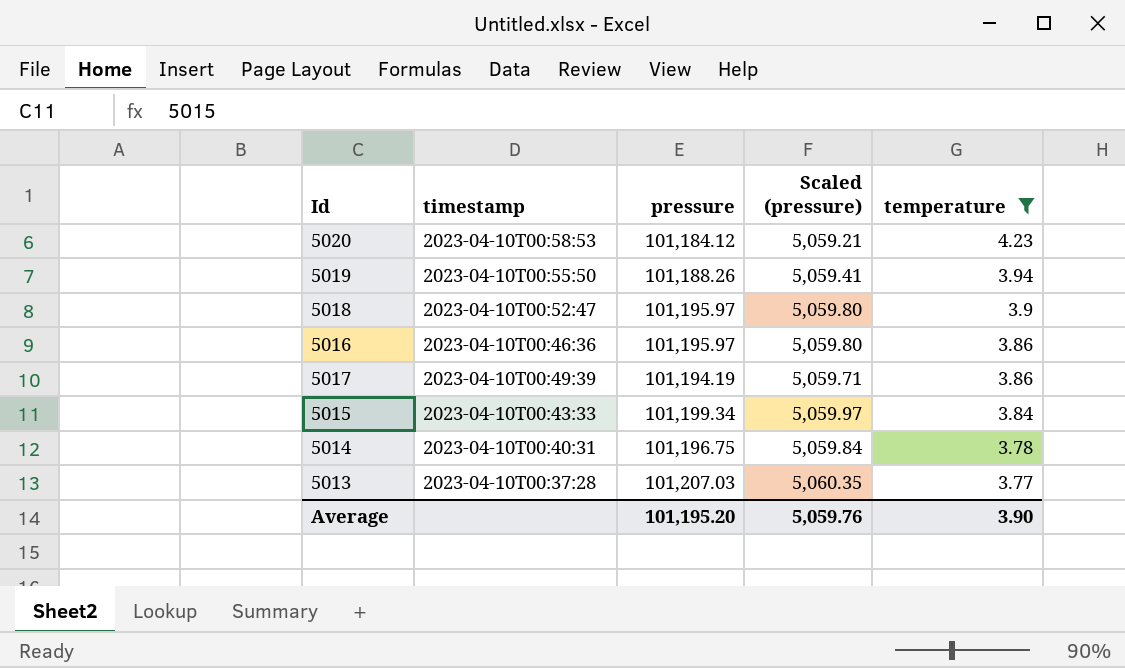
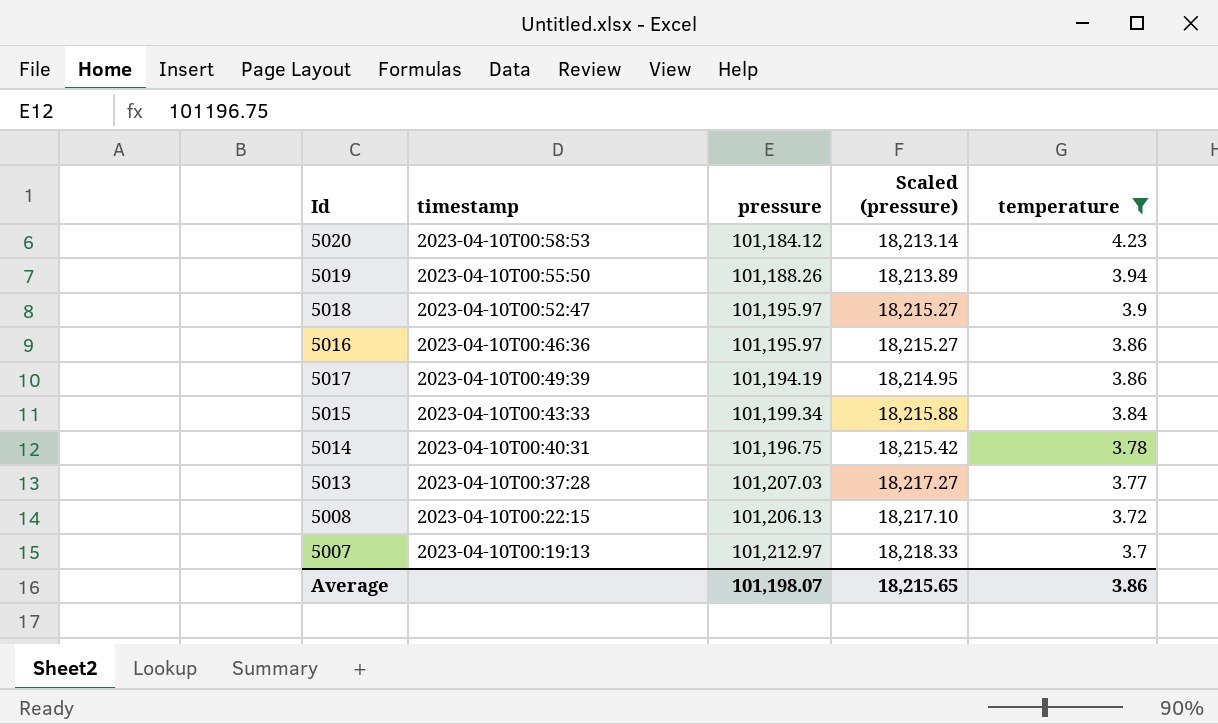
column Scaled (pressure) | formula: [pressure] * 0.05 -> [pressure] * 0.18
row 5008: none -> 2023-04-10T00:22:15 | 101,206.13 | 18,217.10 | 3.72
row 5007: none -> 2023-04-10T00:19:13 | 101,212.97 | 18,218.33 | 3.7
Average | pressure: 101,195.20 -> 101,198.07
Average | Scaled (pressure): 5,059.76 -> 18,215.65
Average | temperature: 3.90 -> 3.86

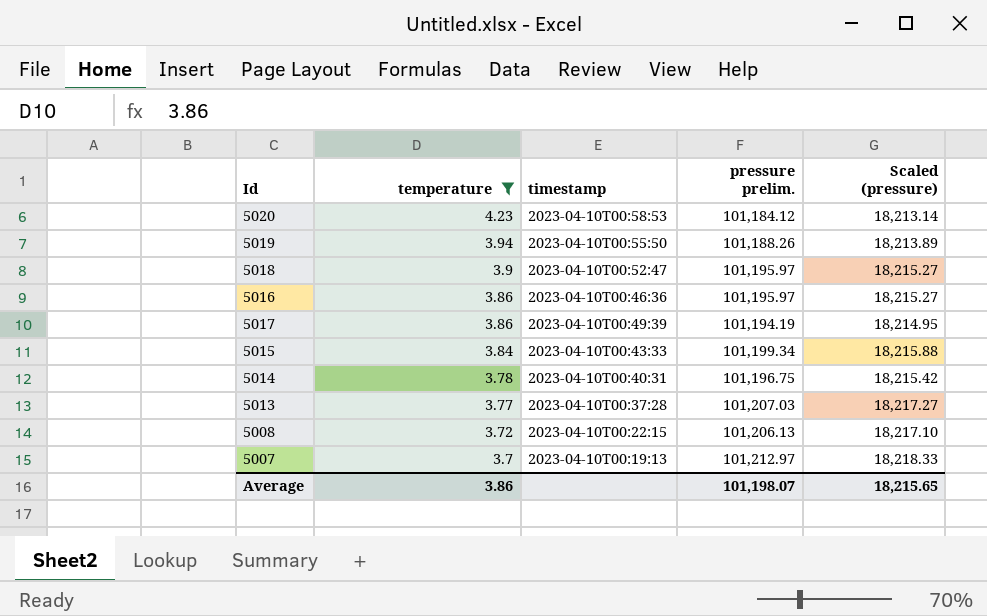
column temperature | position: 5 -> 2
column name: pressure -> pressure prelim.

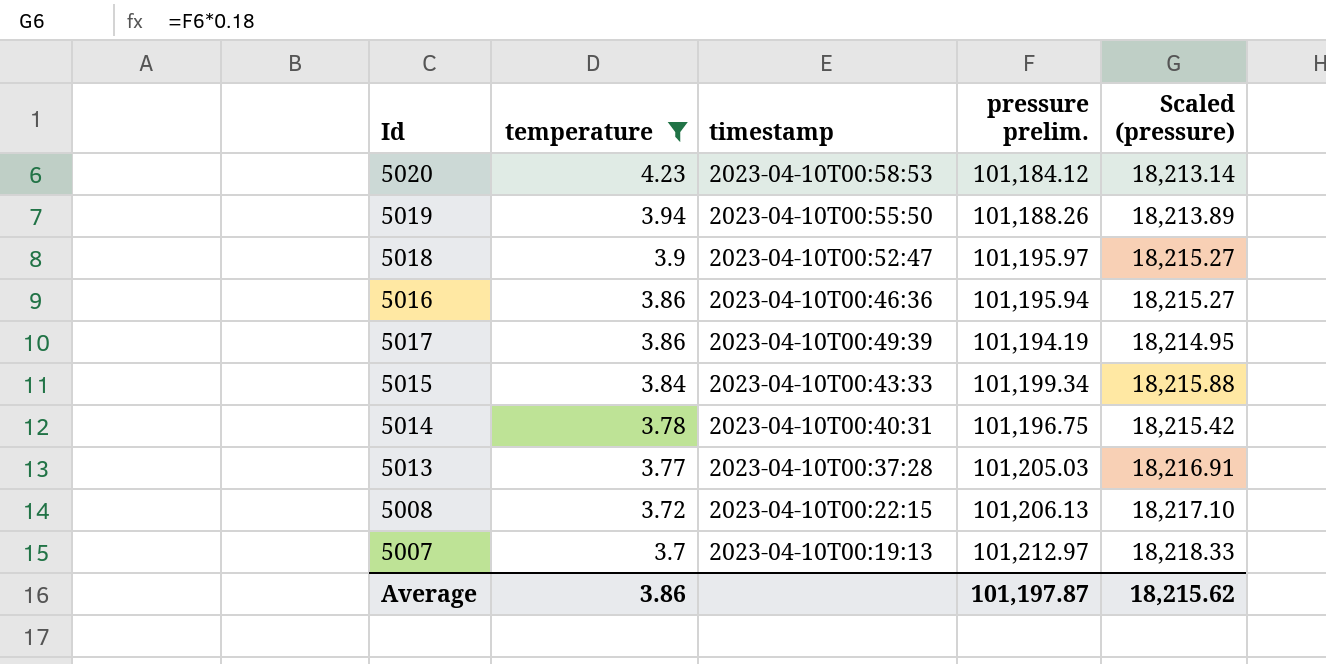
5016 | pressure prelim.: 101,195.97 -> 101,195.94
5013 | pressure prelim.: 101,207.03 -> 101,205.03
5013 | Scaled (pressure): 18,217.27 -> 18,216.91
Average | pressure prelim.: 101,198.07 -> 101,197.87
Average | Scaled (pressure): 18,215.65 -> 18,215.62

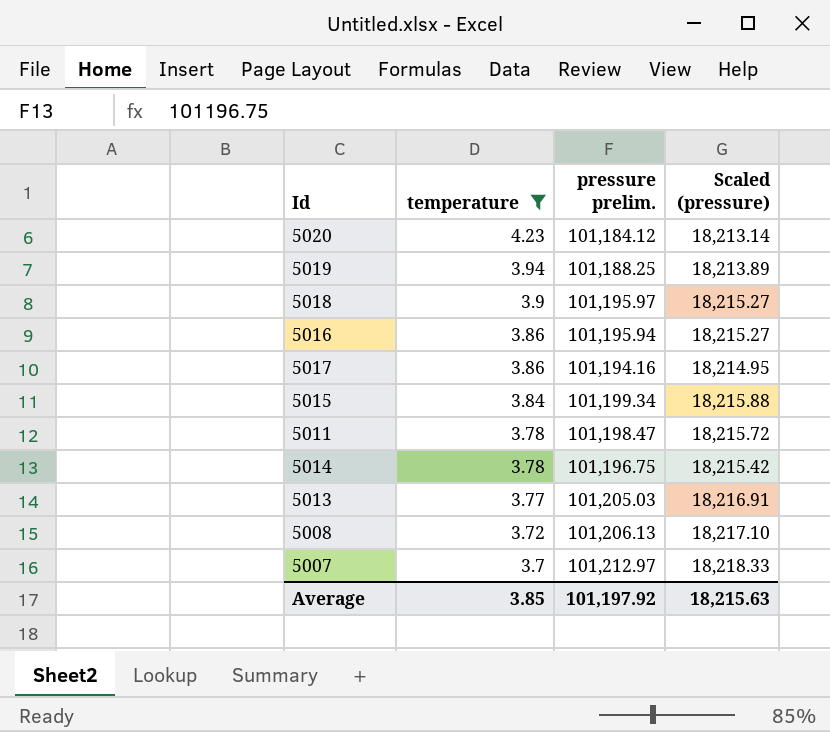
column timestamp | position: 3 -> none
5019 | pressure prelim.: 101,188.26 -> 101,188.25
5017 | pressure prelim.: 101,194.19 -> 101,194.16
row 5011: none -> 3.78 | 101,198.47 | 18,215.72
Average | temperature: 3.86 -> 3.85
Average | pressure prelim.: 101,197.87 -> 101,197.92
Average | Scaled (pressure): 18,215.62 -> 18,215.63

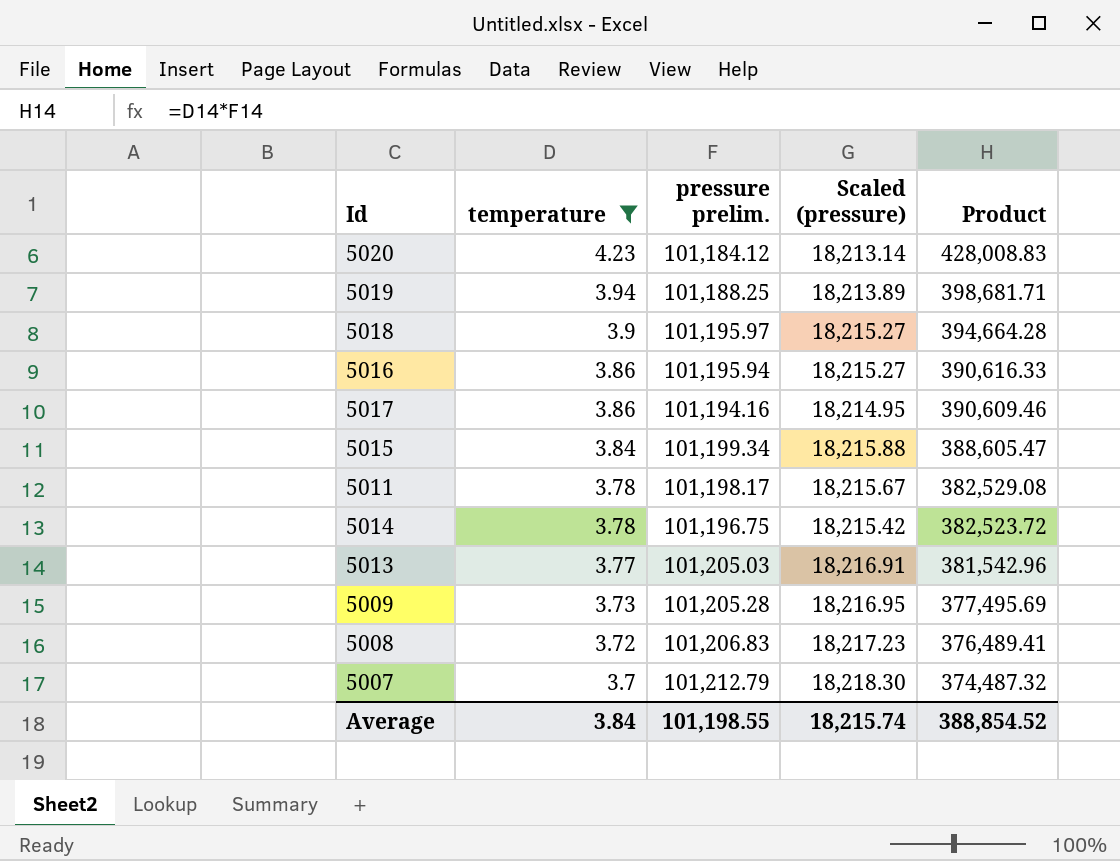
column Product | formula: none -> [temperature] * [pressure prelim.]
5011 | pressure prelim.: 101,198.47 -> 101,198.17
5011 | Scaled (pressure): 18,215.72 -> 18,215.67
row 5009: none -> 3.73 | 101,205.28 | 18,216.95 | 377,495.69
5008 | pressure prelim.: 101,206.13 -> 101,206.83
5008 | Scaled (pressure): 18,217.10 -> 18,217.23
5007 | pressure prelim.: 101,212.97 -> 101,212.79
5007 | Scaled (pressure): 18,218.33 -> 18,218.30
Average | temperature: 3.85 -> 3.84
Average | pressure prelim.: 101,197.92 -> 101,198.55
Average | Scaled (pressure): 18,215.63 -> 18,215.74

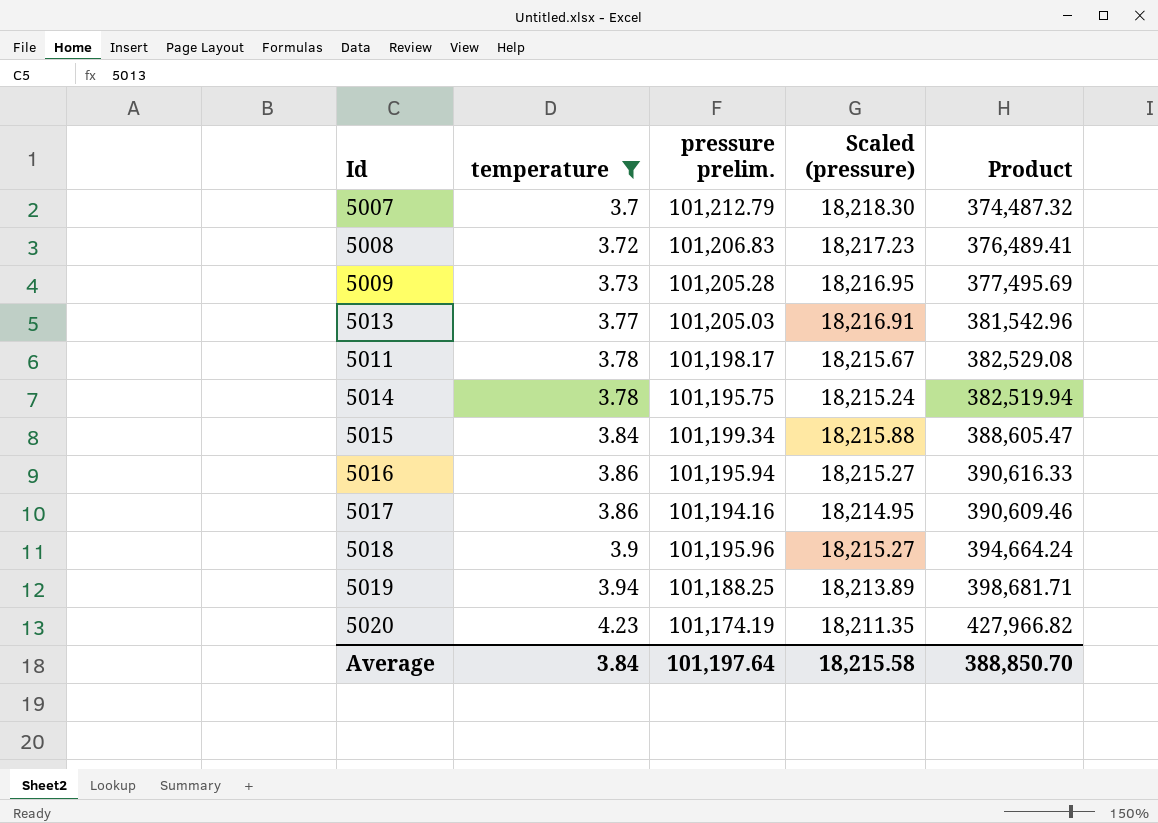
row order: temperature descending -> temperature ascending
5014 | pressure prelim.: 101,196.75 -> 101,195.75
5014 | Scaled (pressure): 18,215.42 -> 18,215.24
5014 | Product: 382,523.72 -> 382,519.94
5018 | pressure prelim.: 101,195.97 -> 101,195.96
5018 | Product: 394,664.28 -> 394,664.24
5020 | pressure prelim.: 101,184.12 -> 101,174.19
5020 | Scaled (pressure): 18,213.14 -> 18,211.35
5020 | Product: 428,008.83 -> 427,966.82
Average | pressure prelim.: 101,198.55 -> 101,197.64
Average | Scaled (pressure): 18,215.74 -> 18,215.58
Average | Product: 388,854.52 -> 388,850.70

